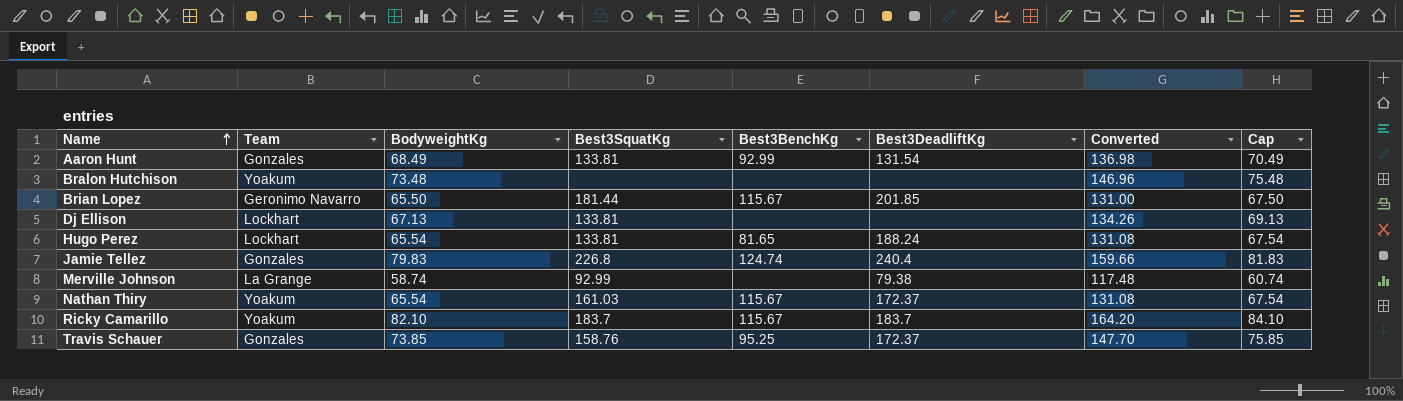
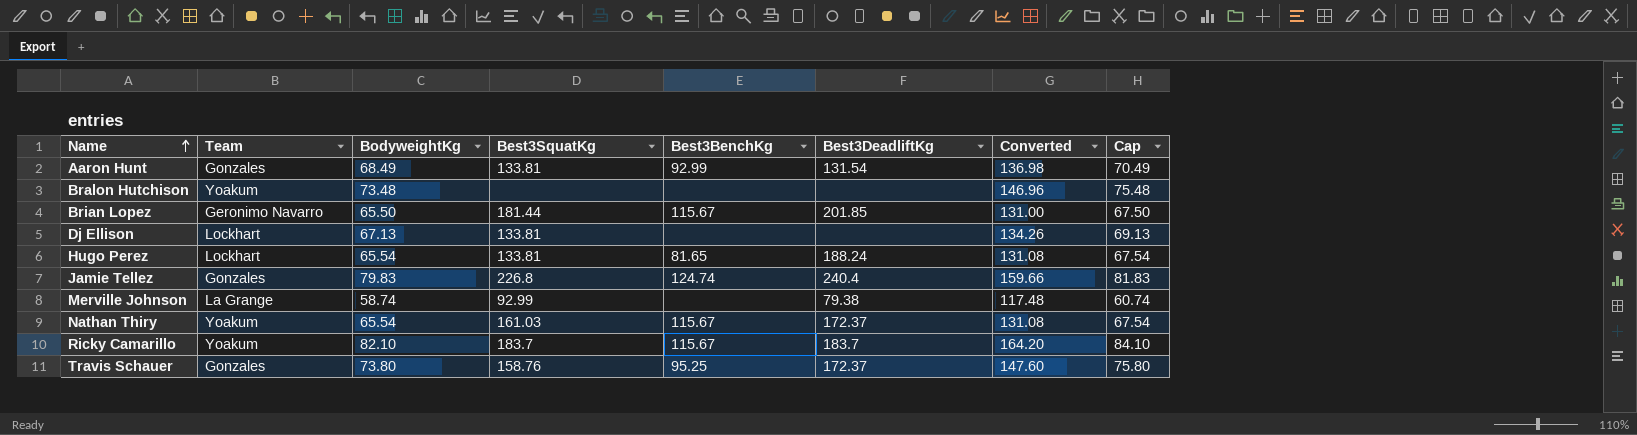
Travis Schauer | BodyweightKg: 73.85 -> 73.80
Travis Schauer | Converted: 147.70 -> 147.60
Travis Schauer | Cap: 75.85 -> 75.80

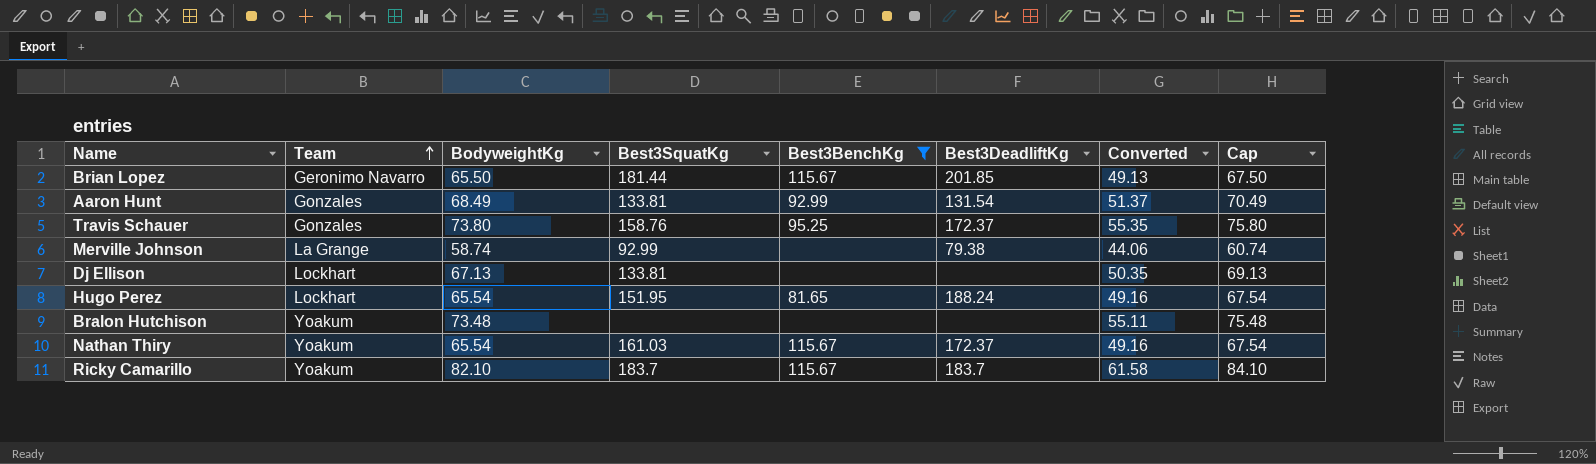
filter: none -> Best3BenchKg != 124.74
row order: Name ascending -> Team ascending
column Converted | formula: [BodyweightKg] * 2 -> [BodyweightKg] * 0.75
Hugo Perez | Best3SquatKg: 133.81 -> 151.95

